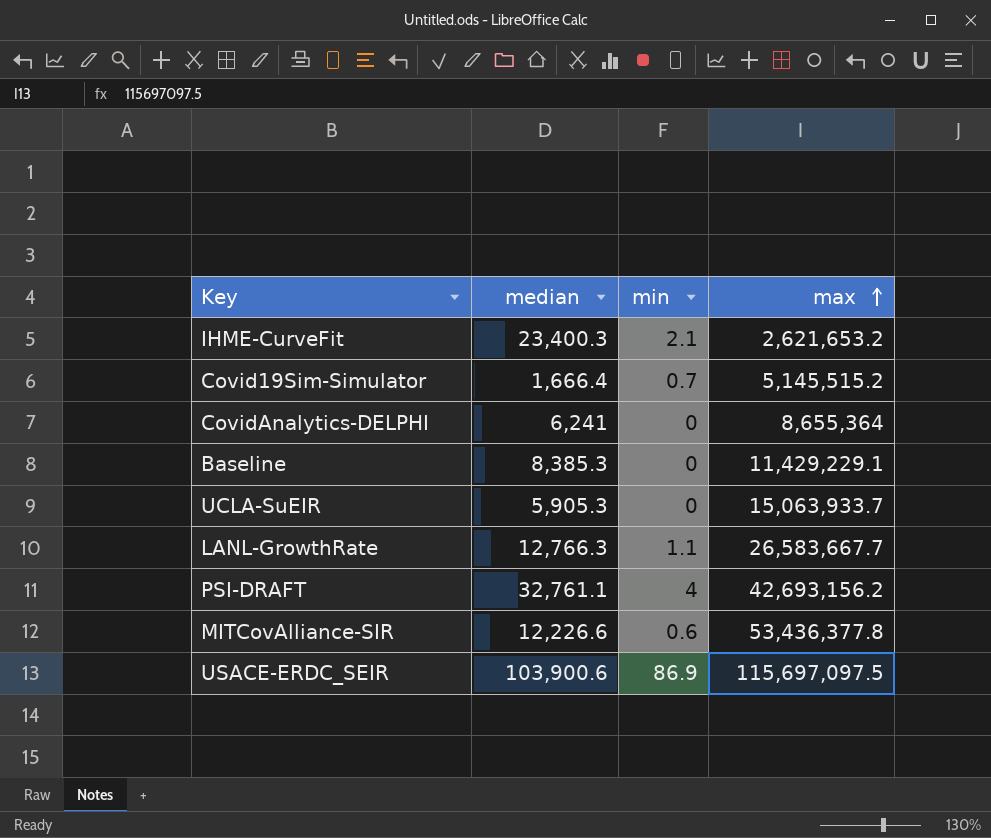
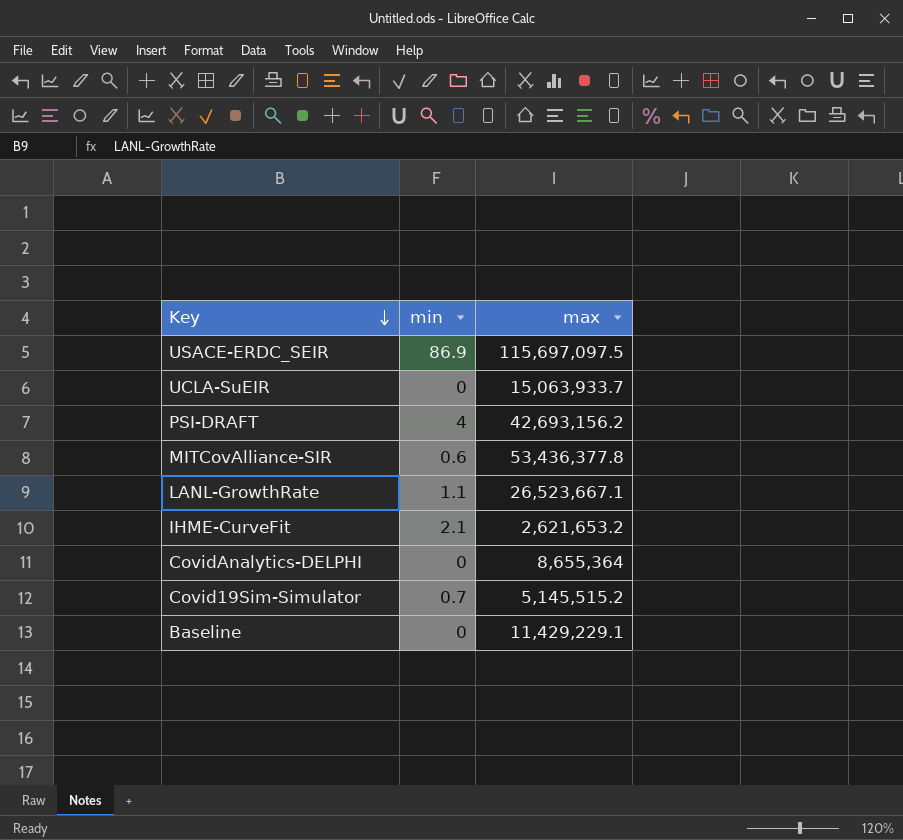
row order: max ascending -> Key descending
column median | position: 2 -> none
LANL-GrowthRate | max: 26,583,667.7 -> 26,523,667.1

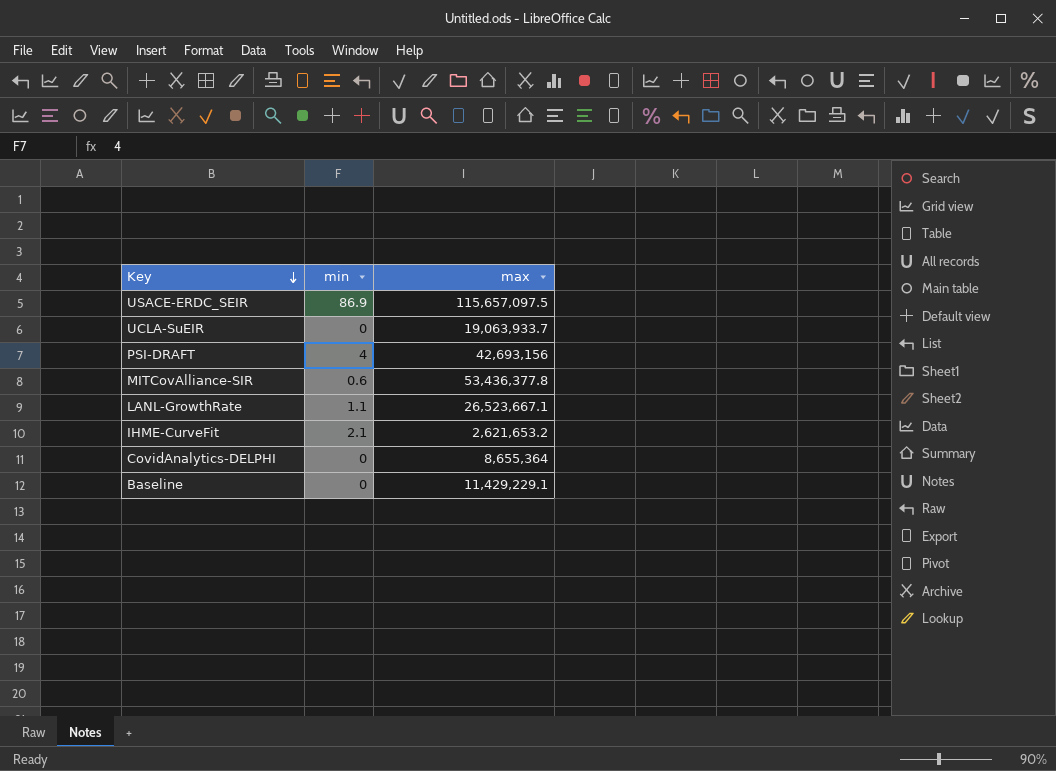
row Covid19Sim-Simulator: 0.7 | 5,145,515.2 -> none
USACE-ERDC_SEIR | max: 115,697,097.5 -> 115,657,097.5
UCLA-SuEIR | max: 15,063,933.7 -> 19,063,933.7
PSI-DRAFT | max: 42,693,156.2 -> 42,693,156

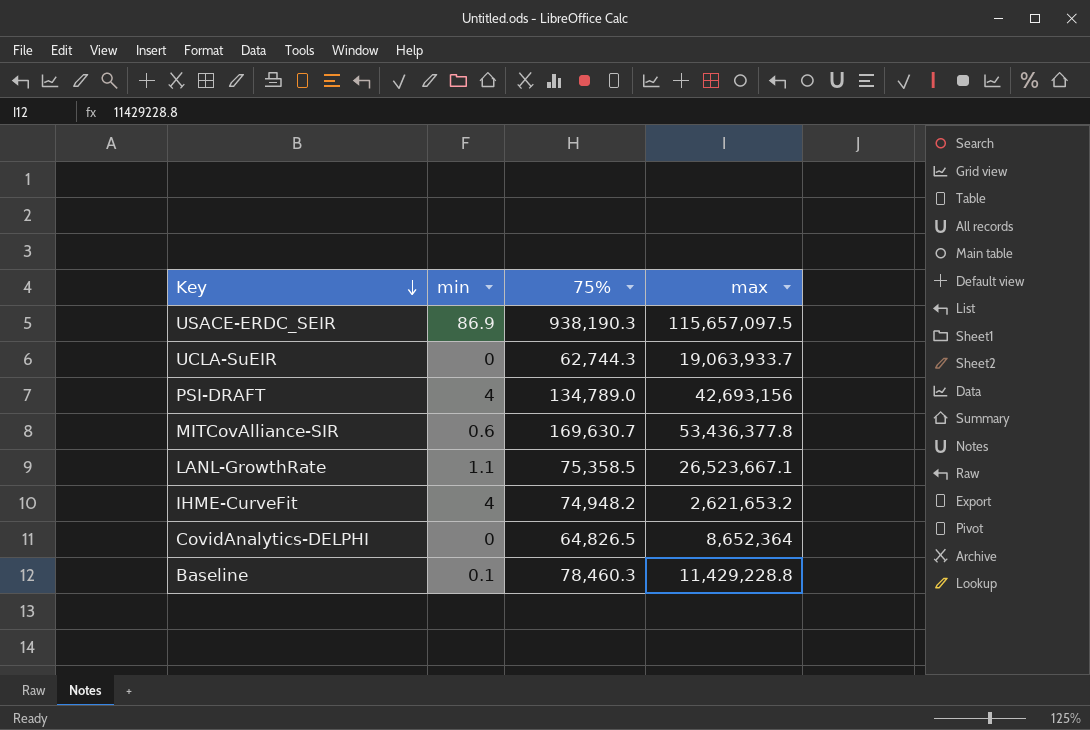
column 75% | position: none -> 3
IHME-CurveFit | min: 2.1 -> 4
CovidAnalytics-DELPHI | max: 8,655,364 -> 8,652,364
Baseline | min: 0 -> 0.1
Baseline | max: 11,429,229.1 -> 11,429,228.8

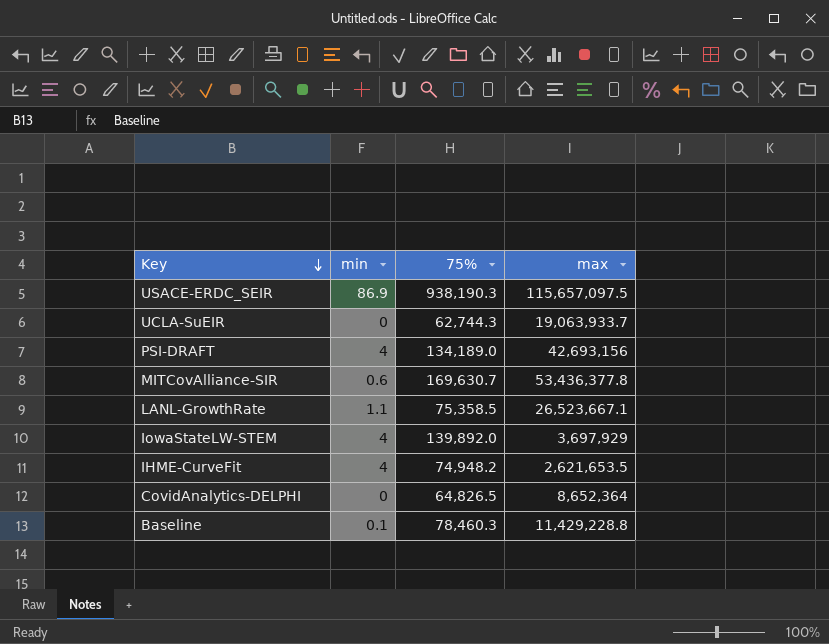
PSI-DRAFT | 75%: 134,789.0 -> 134,189.0
row IowaStateLW-STEM: none -> 4 | 139,892.0 | 3,697,929
IHME-CurveFit | max: 2,621,653.2 -> 2,621,653.5

